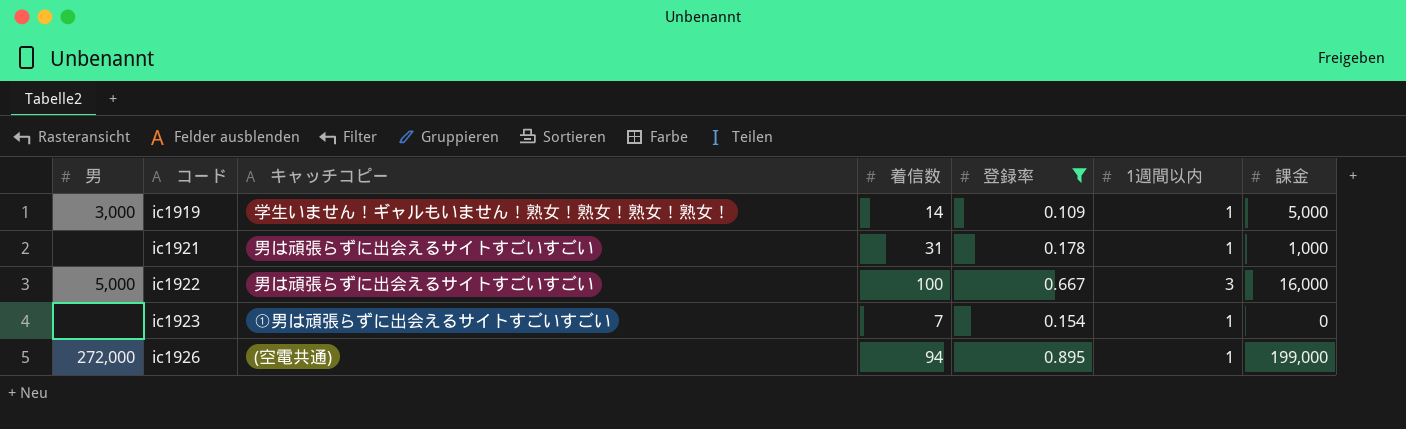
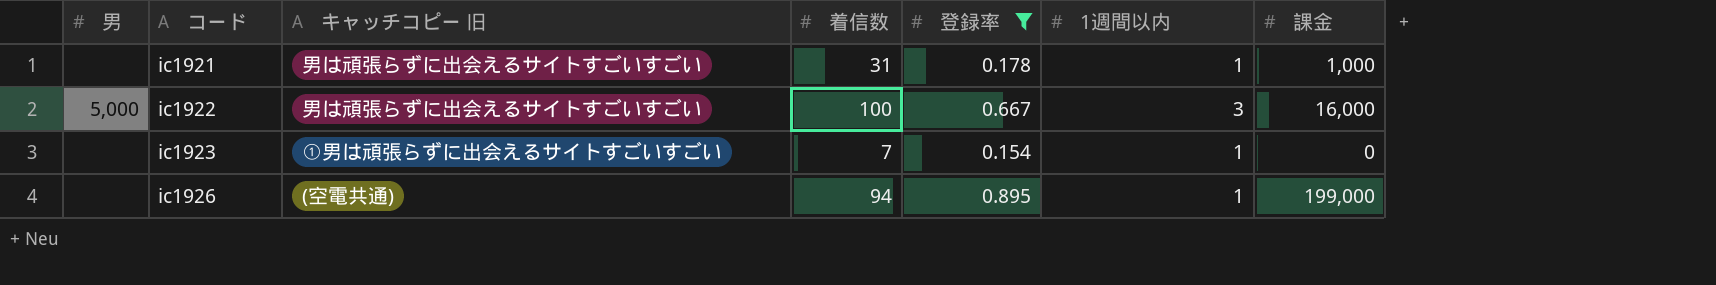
column name: キャッチコピー -> キャッチコピー 旧
row ic1919: 3,000 | 学生いません！ギャルもいません！熟女！熟女！熟女！熟女！ | 14 | 0.109 | 1 | 5,000 -> none
ic1926 | 男: 272,000 -> none

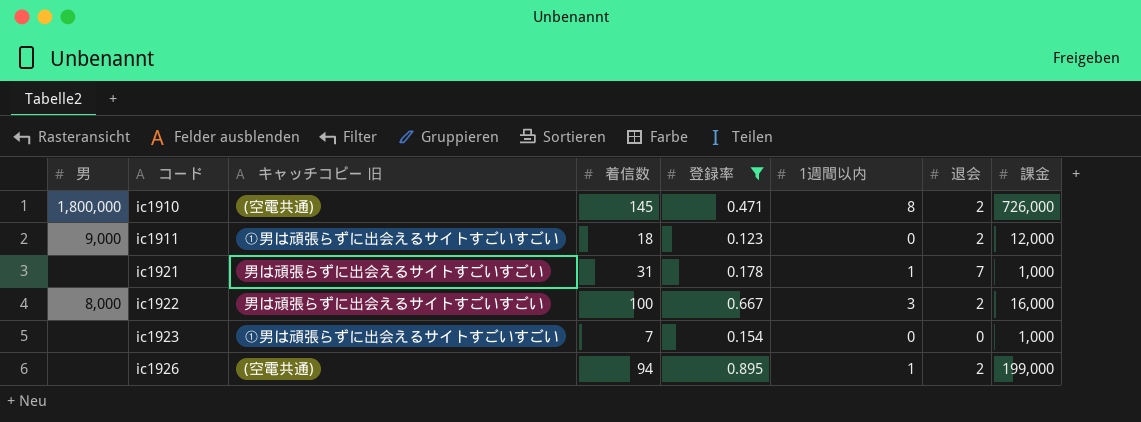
column 退会 | position: none -> 7
row ic1910: none -> 1,800,000 | (空電共通) | 145 | 0.471 | 8 | 2 | 726,000
row ic1911: none -> 9,000 | ①男は頑張らずに出会えるサイトすごいすごい | 18 | 0.123 | 0 | 2 | 12,000
ic1922 | 男: 5,000 -> 8,000
ic1923 | 1週間以内: 1 -> 0
ic1923 | 課金: 0 -> 1,000

